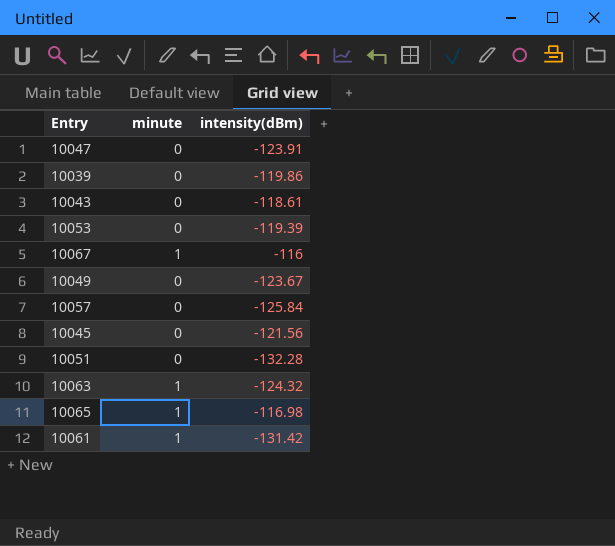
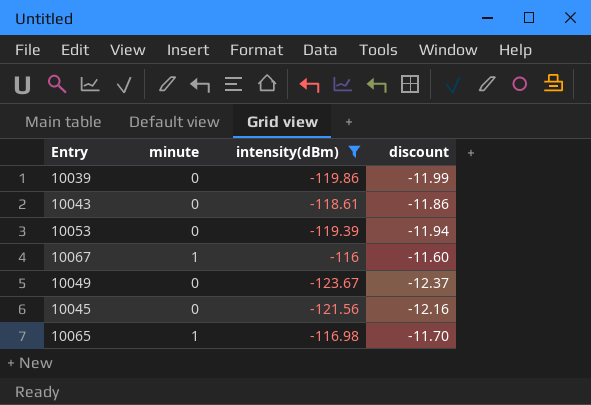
filter: none -> intensity(dBm) >= -123.67
column discount | formula: none -> [intensity(dBm)] * 0.1

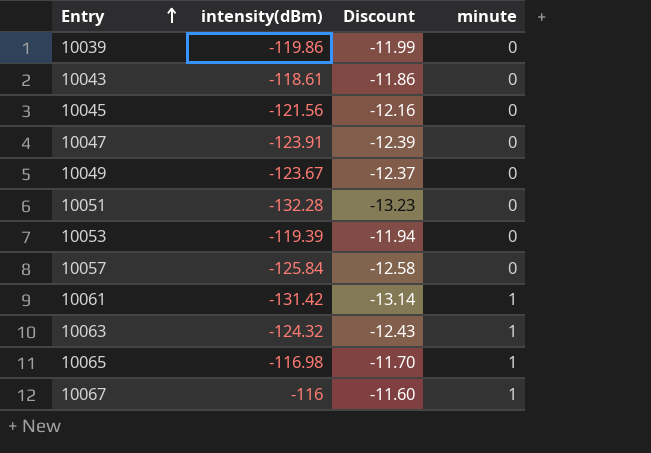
filter: intensity(dBm) >= -123.67 -> none
row order: none -> Entry ascending
column name: discount -> Discount
column minute | position: 2 -> 4

